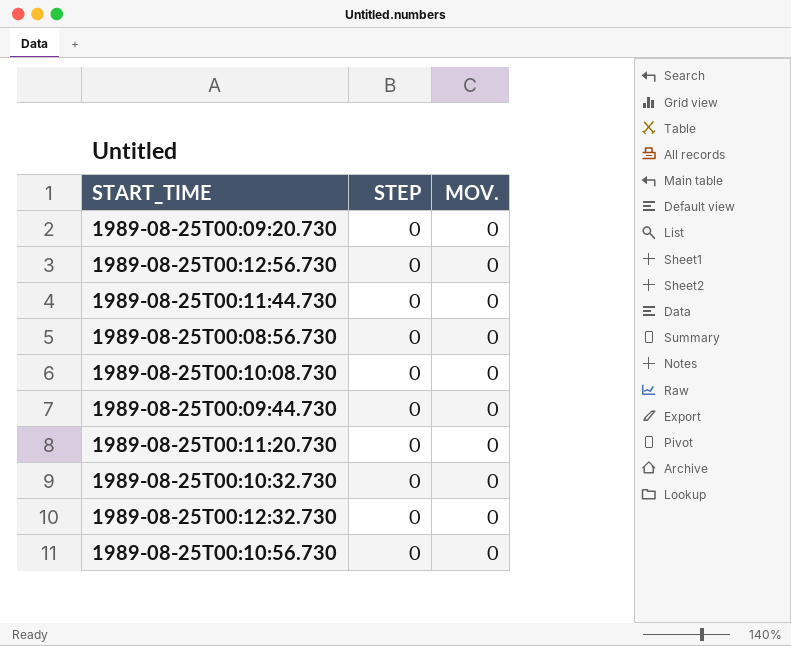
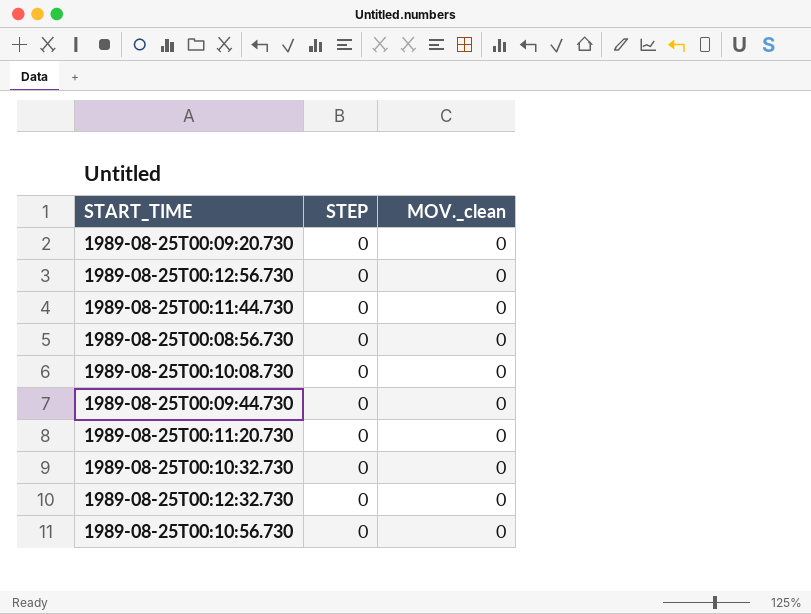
column name: MOV. -> MOV._clean

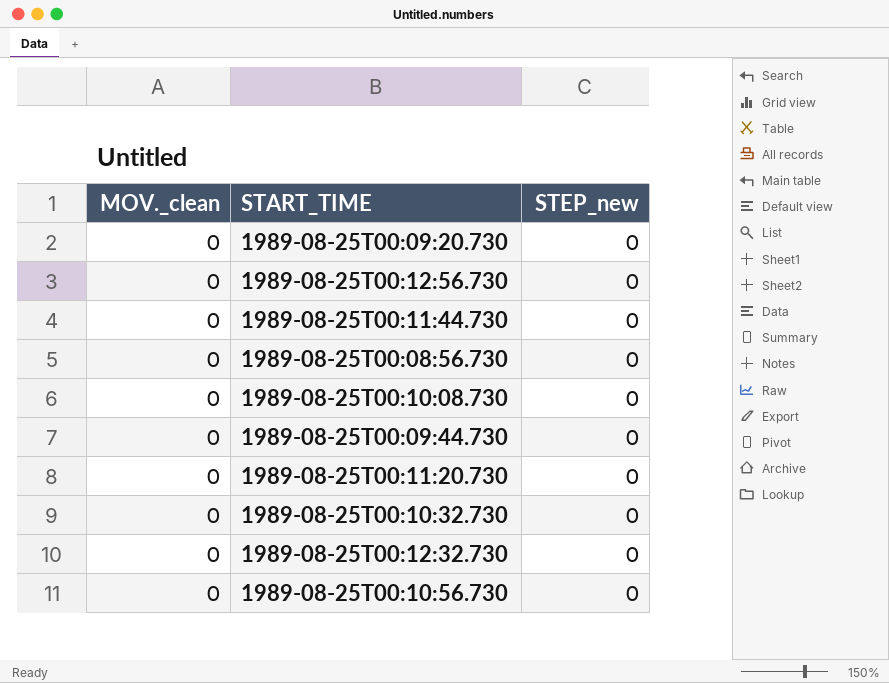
column MOV._clean | position: 3 -> 1
column name: STEP -> STEP_new

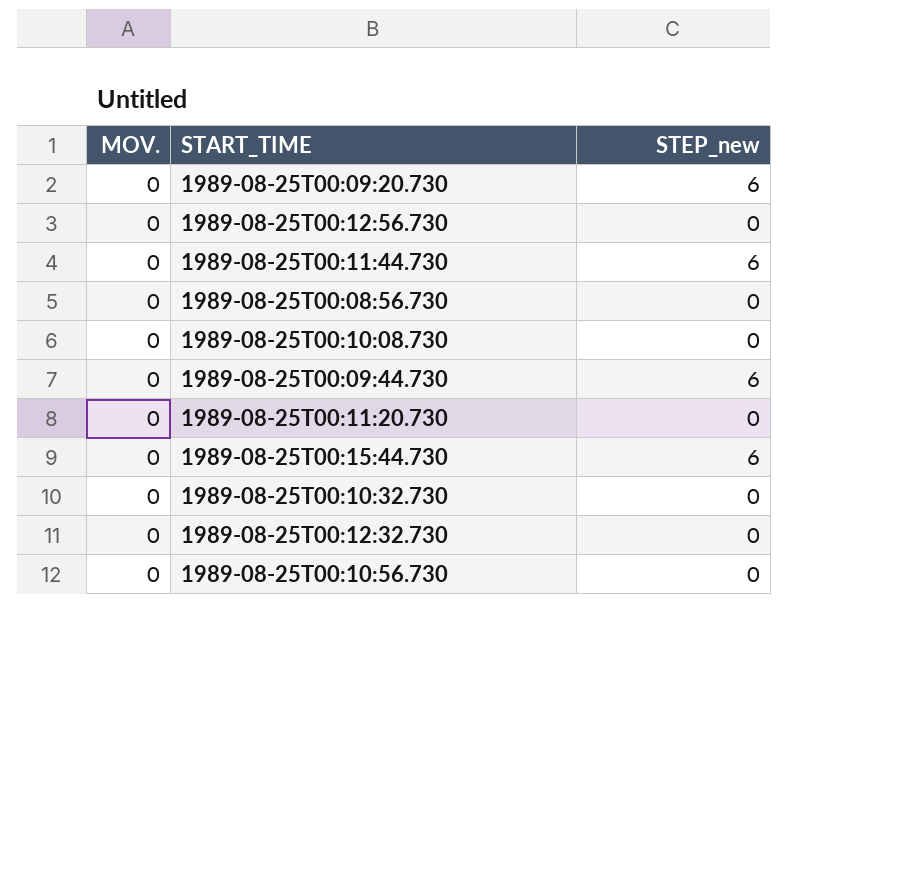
column name: MOV._clean -> MOV.
1989-08-25T00:09:20.730 | STEP_new: 0 -> 6
1989-08-25T00:11:44.730 | STEP_new: 0 -> 6
1989-08-25T00:09:44.730 | STEP_new: 0 -> 6
row 1989-08-25T00:15:44.730: none -> 0 | 6

